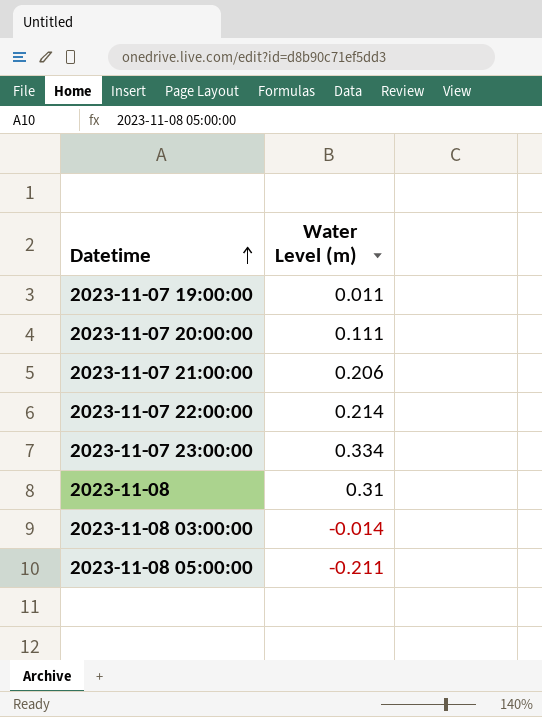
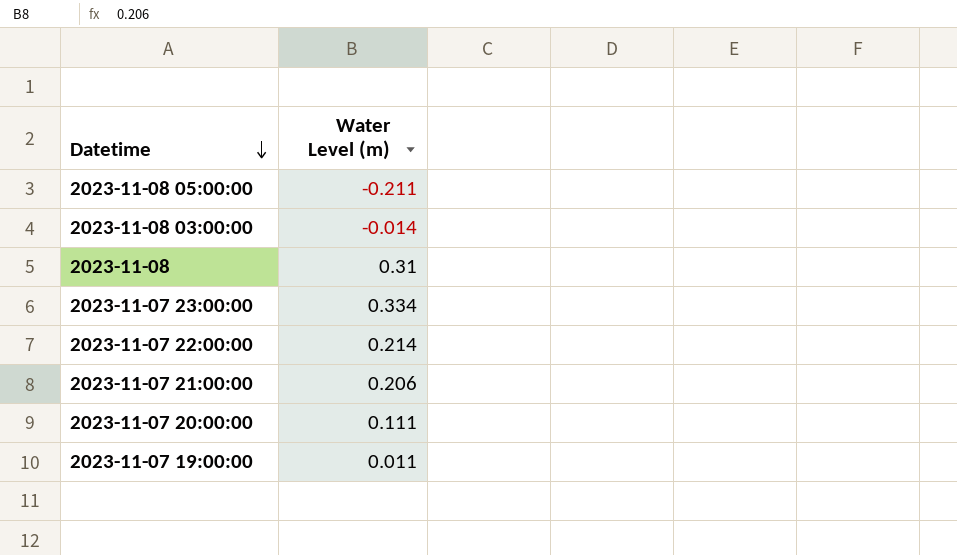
row order: Datetime ascending -> Datetime descending

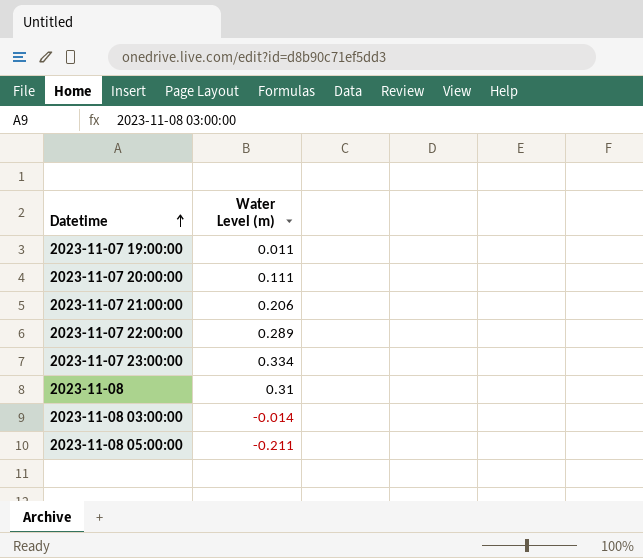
row order: Datetime descending -> Datetime ascending
2023-11-07 22:00:00 | Water Level (m): 0.214 -> 0.289

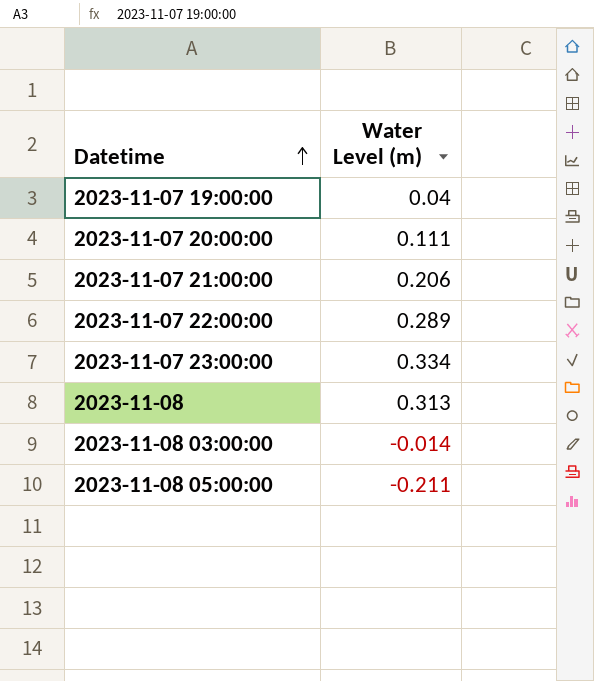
2023-11-07 19:00:00 | Water Level (m): 0.011 -> 0.04
2023-11-08 | Water Level (m): 0.31 -> 0.313

